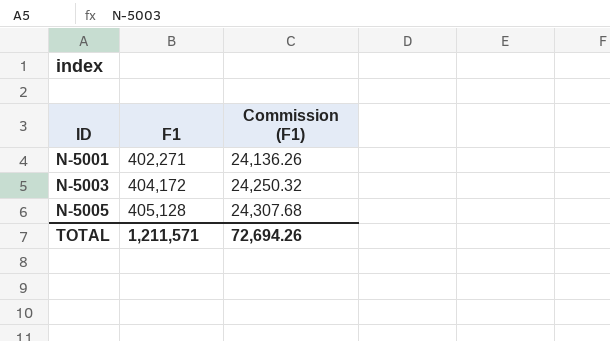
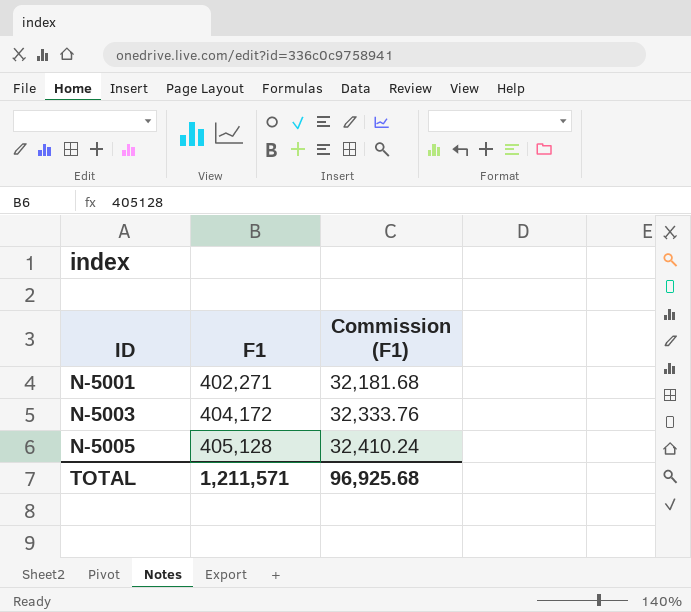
column Commission (F1) | formula: [F1] * 0.06 -> [F1] * 0.08
TOTAL | Commission (F1): 72,694.26 -> 96,925.68

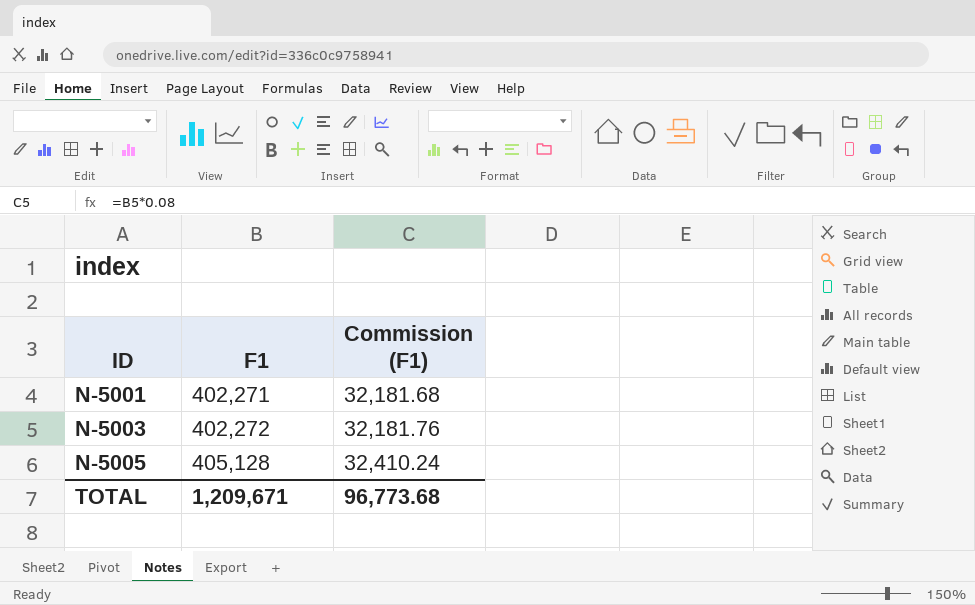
N-5003 | F1: 404,172 -> 402,272
N-5003 | Commission (F1): 32,333.76 -> 32,181.76
TOTAL | F1: 1,211,571 -> 1,209,671
TOTAL | Commission (F1): 96,925.68 -> 96,773.68

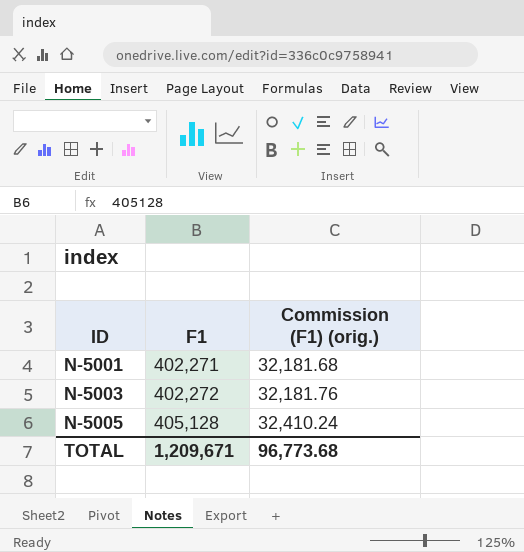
column name: Commission (F1) -> Commission (F1) (orig.)

